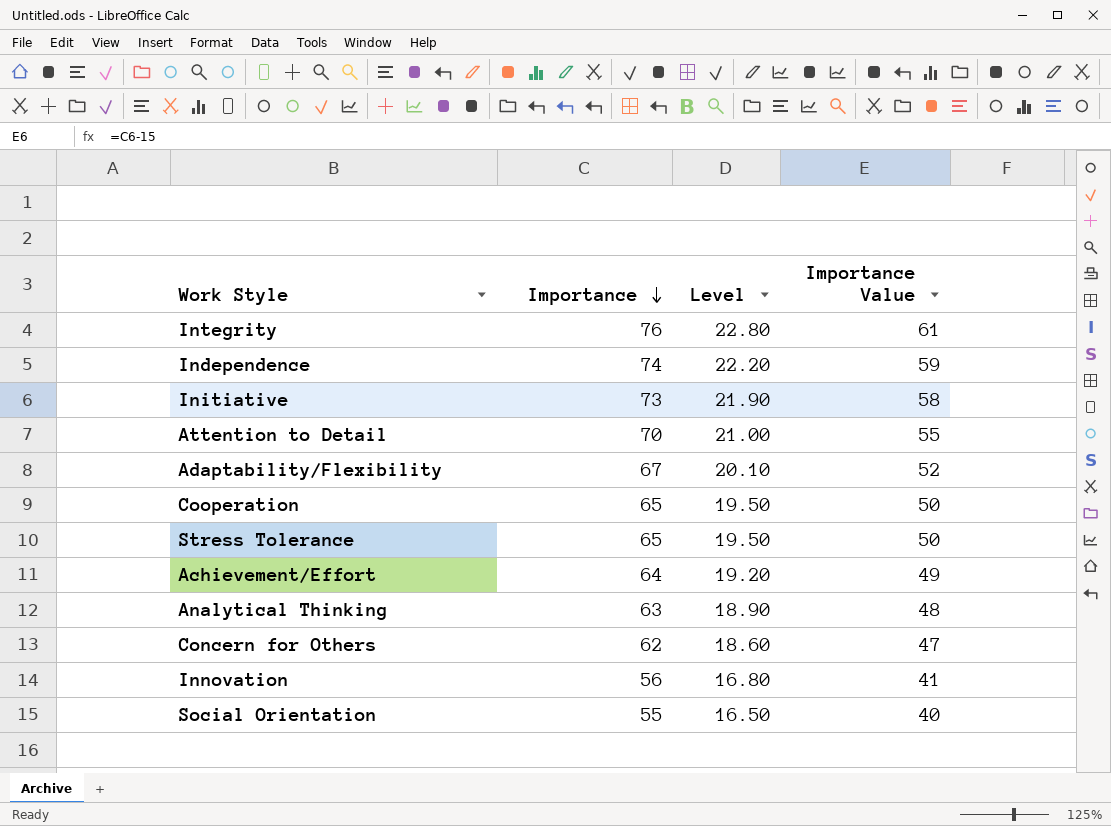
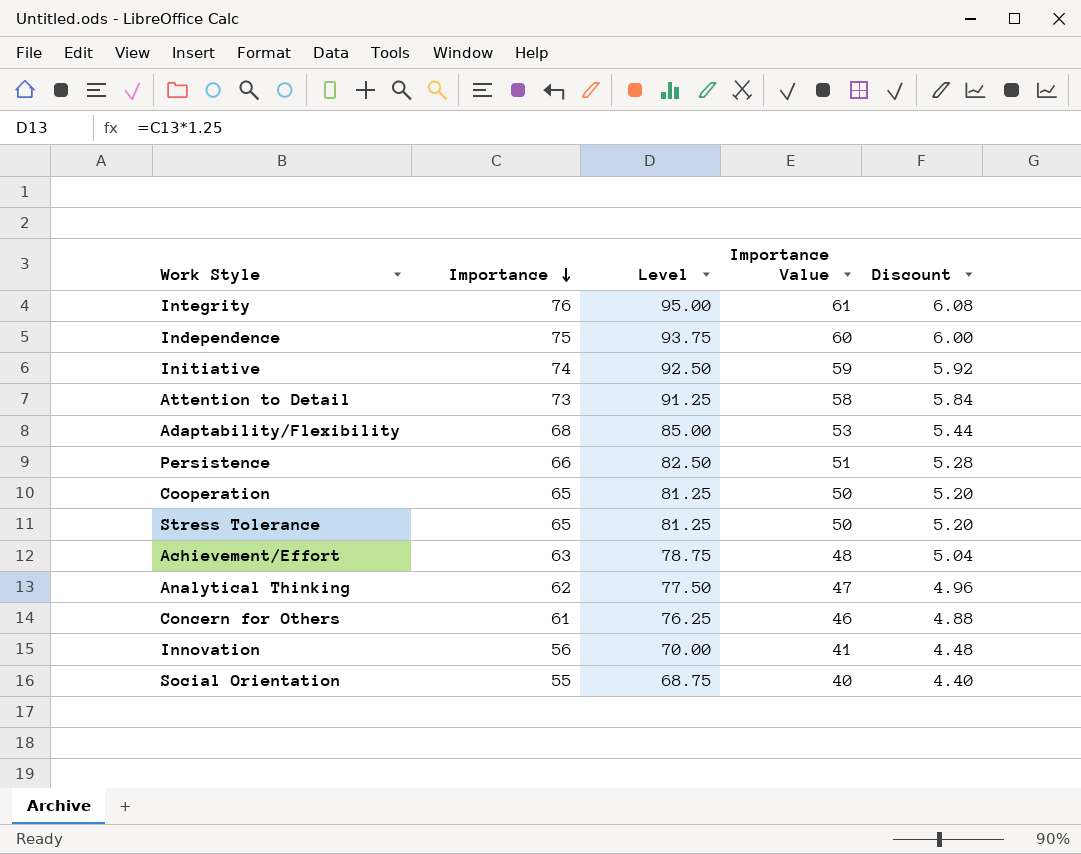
column Level | formula: [Importance] * 0.3 -> [Importance] * 1.25
column Discount | formula: none -> [Importance] * 0.08
Independence | Importance: 74 -> 75
Independence | Importance Value: 59 -> 60
Initiative | Importance: 73 -> 74
Initiative | Importance Value: 58 -> 59
Attention to Detail | Importance: 70 -> 73
Attention to Detail | Importance Value: 55 -> 58
Adaptability/Flexibility | Importance: 67 -> 68
Adaptability/Flexibility | Importance Value: 52 -> 53
row Persistence: none -> 66 | 82.50 | 51 | 5.28
Achievement/Effort | Importance: 64 -> 63
Achievement/Effort | Importance Value: 49 -> 48
Analytical Thinking | Importance: 63 -> 62
Analytical Thinking | Importance Value: 48 -> 47
Concern for Others | Importance: 62 -> 61
Concern for Others | Importance Value: 47 -> 46

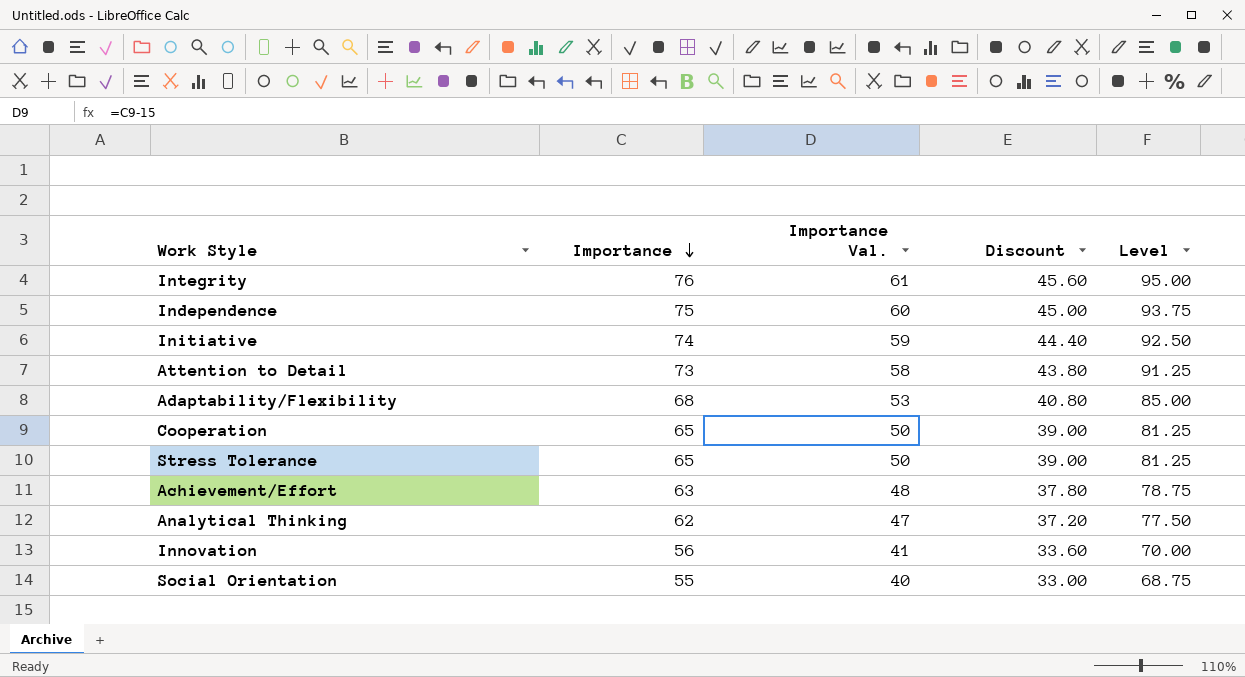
column name: Importance Value -> Importance Val.
column Discount | formula: [Importance] * 0.08 -> [Importance] * 0.6
column Level | position: 3 -> 5
row Persistence: 66 | 82.50 | 51 | 5.28 -> none
row Concern for Others: 61 | 76.25 | 46 | 4.88 -> none

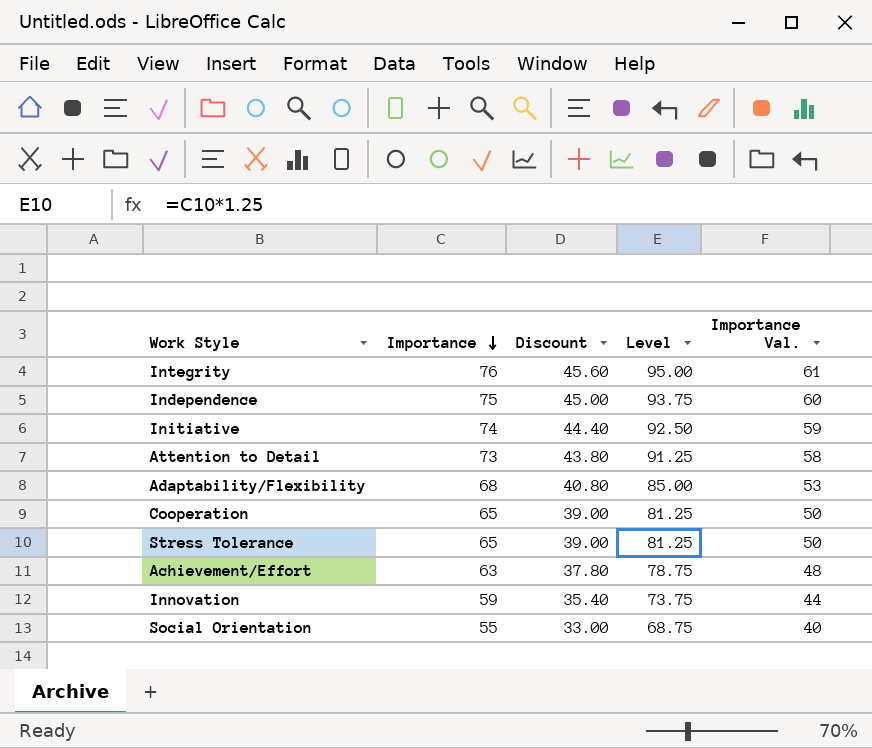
column Importance Val. | position: 3 -> 5
row Analytical Thinking: 62 | 47 | 37.20 | 77.50 -> none
Innovation | Importance: 56 -> 59
Innovation | Discount: 33.60 -> 35.40
Innovation | Level: 70.00 -> 73.75
Innovation | Importance Val.: 41 -> 44

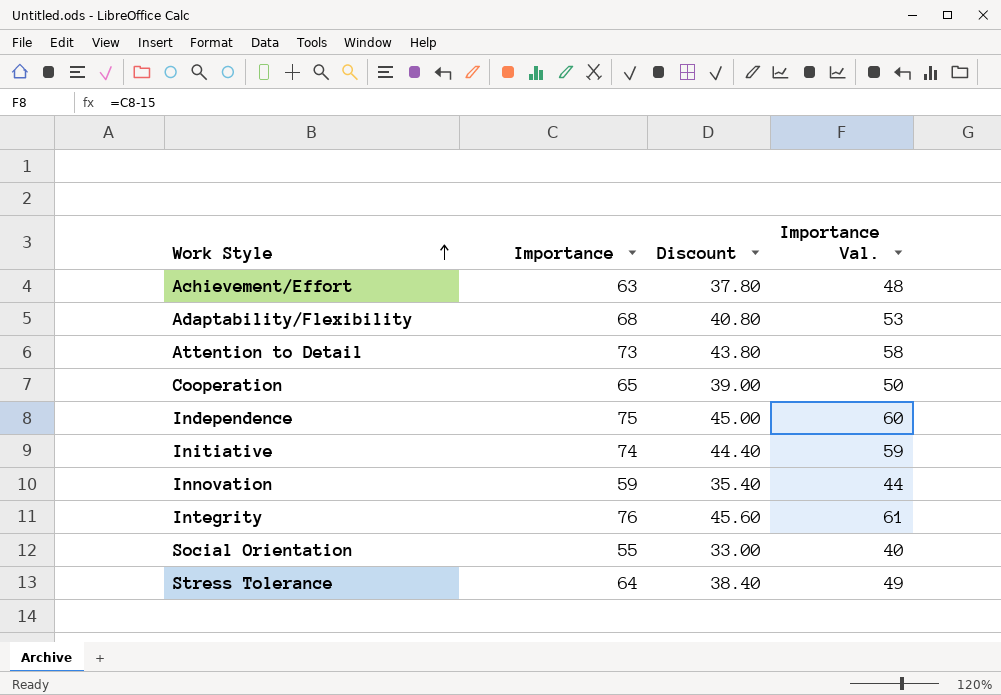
row order: Importance descending -> Work Style ascending
column Level | formula: [Importance] * 1.25 -> none
Stress Tolerance | Importance: 65 -> 64
Stress Tolerance | Discount: 39.00 -> 38.40
Stress Tolerance | Importance Val.: 50 -> 49

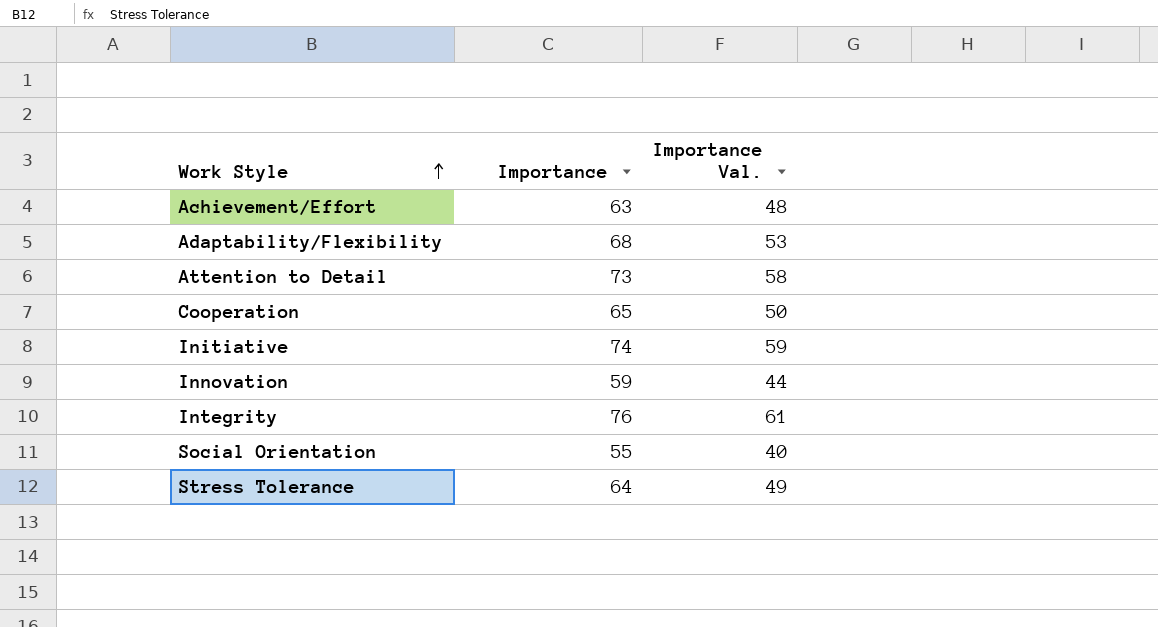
column Discount | formula: [Importance] * 0.6 -> none
row Independence: 75 | 45.00 | 60 -> none

